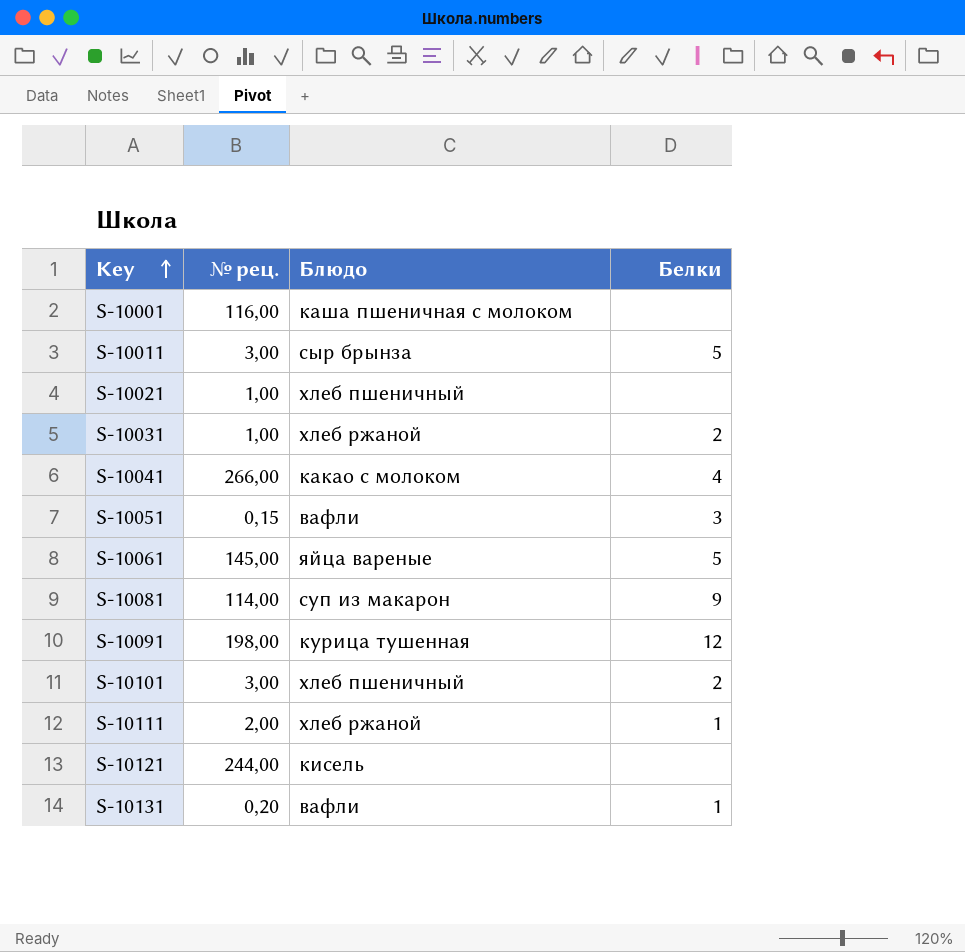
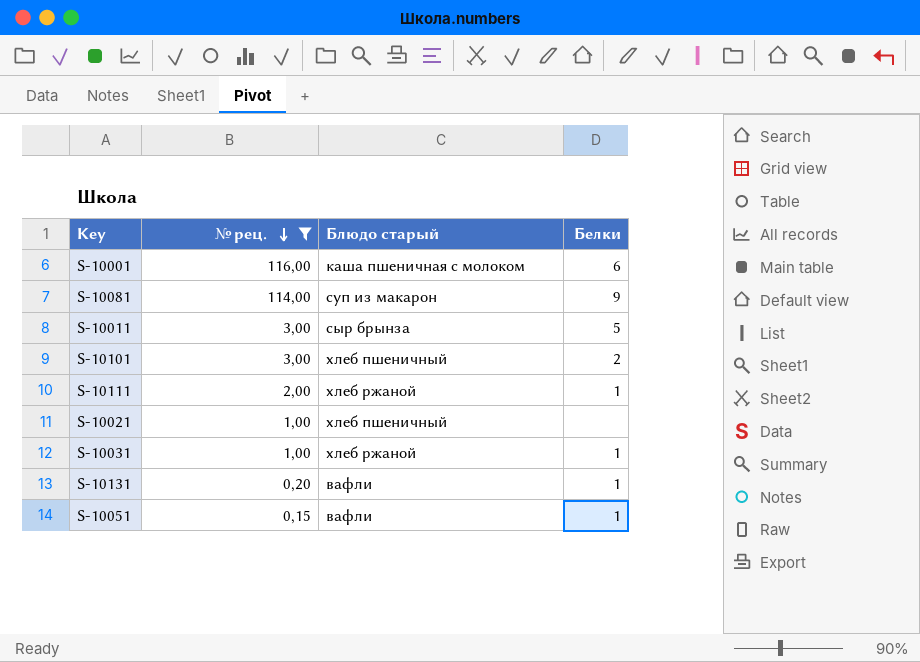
filter: none -> № рец. <= 116,00
row order: Key ascending -> № рец. descending
column name: Блюдо -> Блюдо старый
S-10001 | Белки: none -> 6
S-10031 | Белки: 2 -> 1
S-10051 | Белки: 3 -> 1

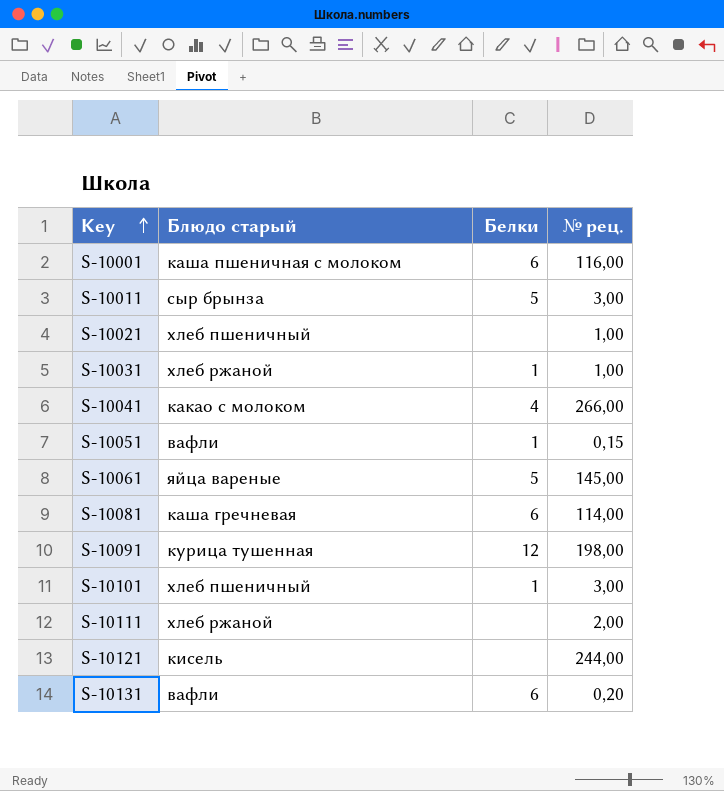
filter: № рец. <= 116,00 -> none
row order: № рец. descending -> Key ascending
column № рец. | position: 2 -> 4
S-10081 | Блюдо старый: суп из макарон -> каша гречневая
S-10081 | Белки: 9 -> 6
S-10101 | Белки: 2 -> 1
S-10111 | Белки: 1 -> none
S-10131 | Белки: 1 -> 6

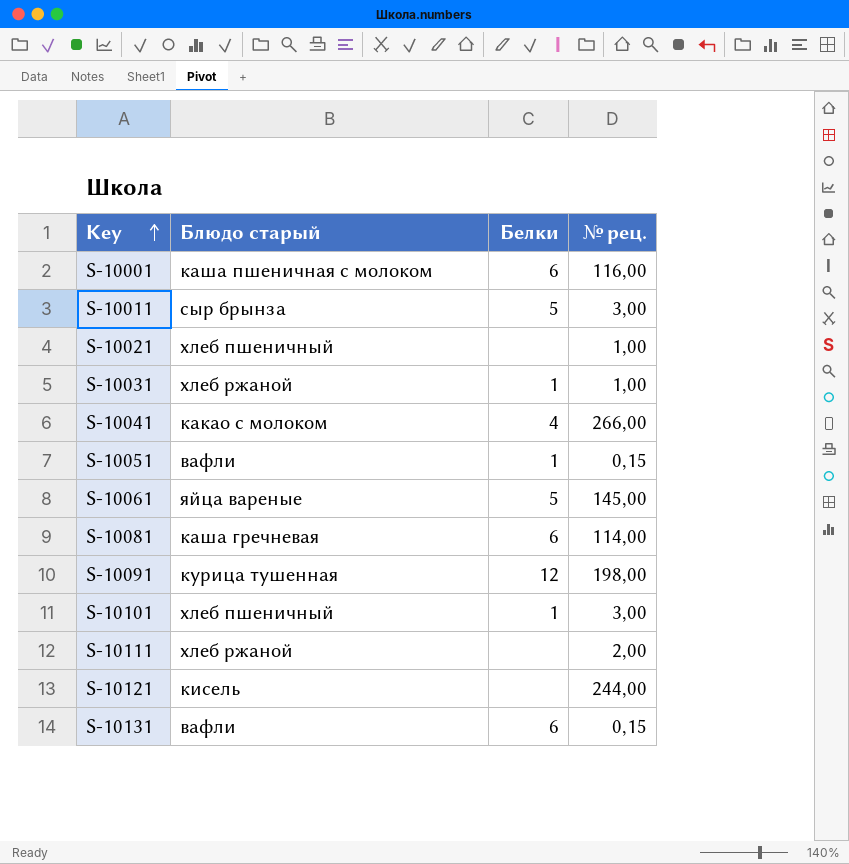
S-10131 | № рец.: 0,20 -> 0,15

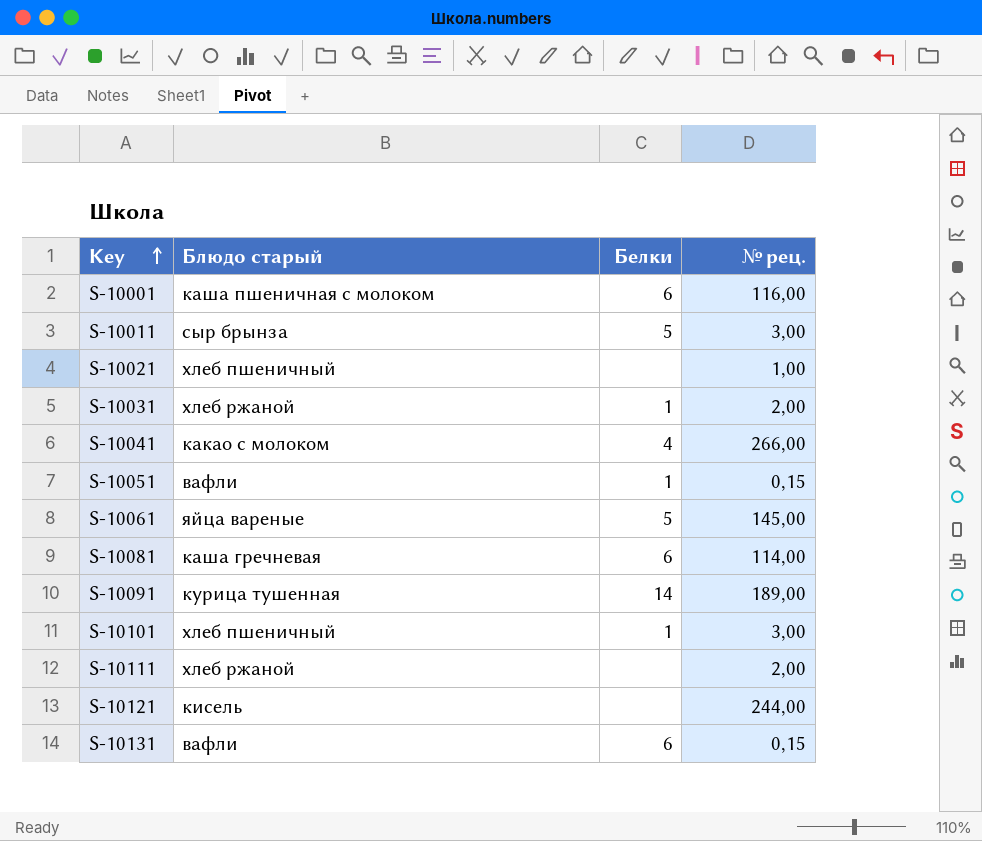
S-10031 | № рец.: 1,00 -> 2,00
S-10091 | Белки: 12 -> 14
S-10091 | № рец.: 198,00 -> 189,00

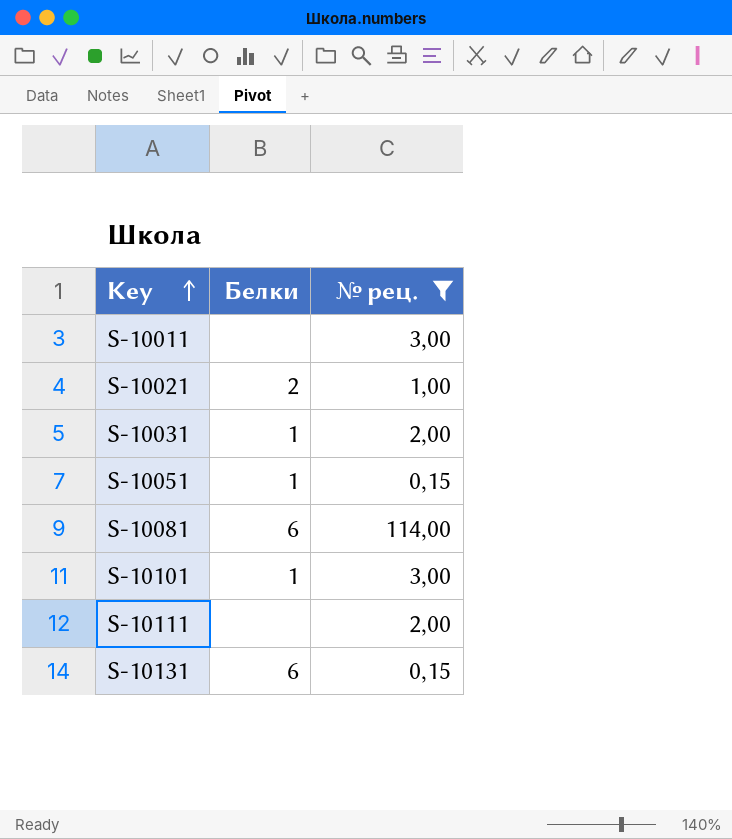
filter: none -> № рец. <= 114,00
column Блюдо старый | position: 2 -> none
S-10011 | Белки: 5 -> none
S-10021 | Белки: none -> 2

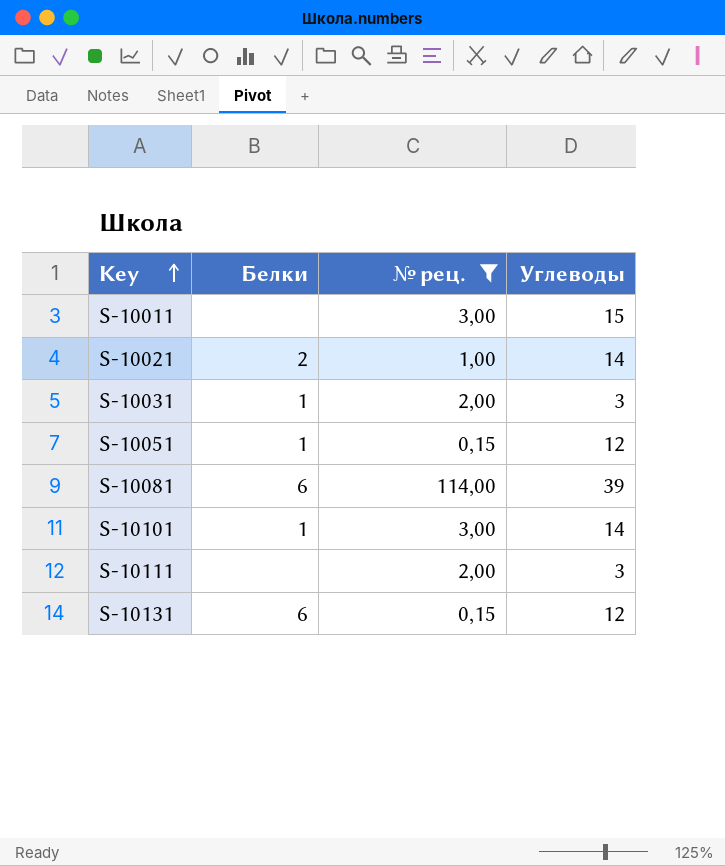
column Углеводы | position: none -> 4

